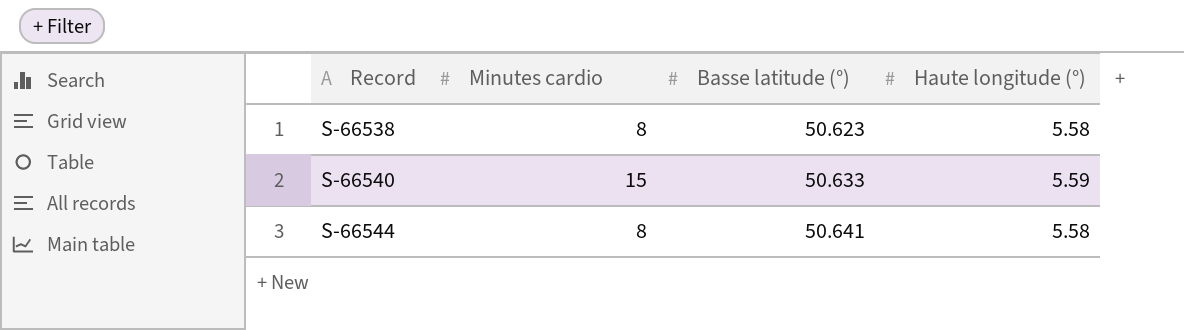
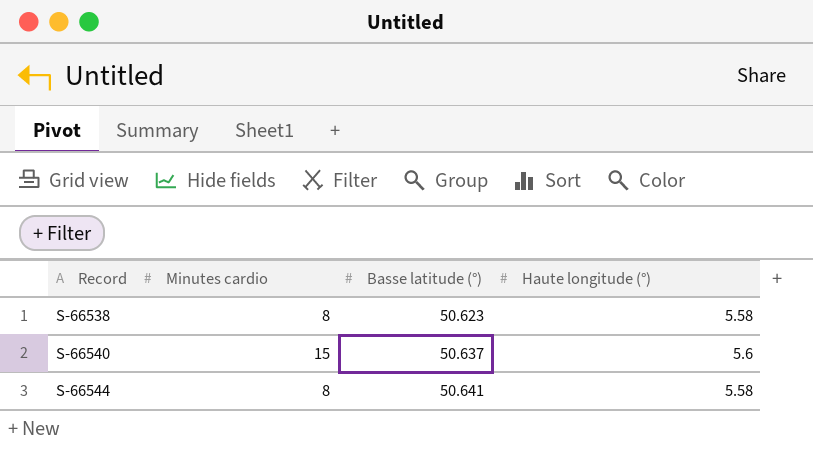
S-66540 | Basse latitude (°): 50.633 -> 50.637
S-66540 | Haute longitude (°): 5.59 -> 5.6

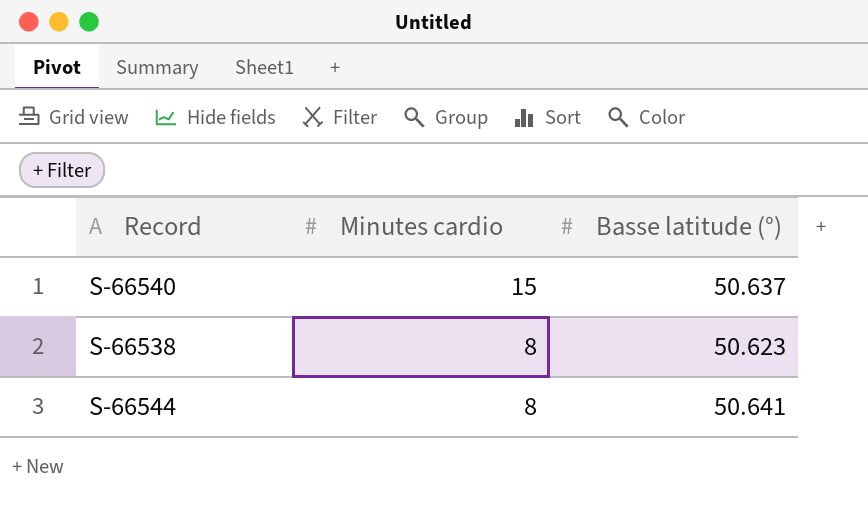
row order: Record ascending -> Minutes cardio descending
column Haute longitude (°) | position: 4 -> none

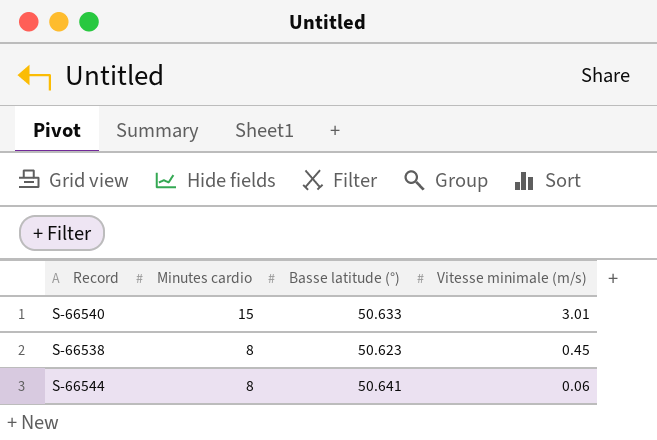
column Vitesse minimale (m/s) | position: none -> 4
S-66540 | Basse latitude (°): 50.637 -> 50.633

